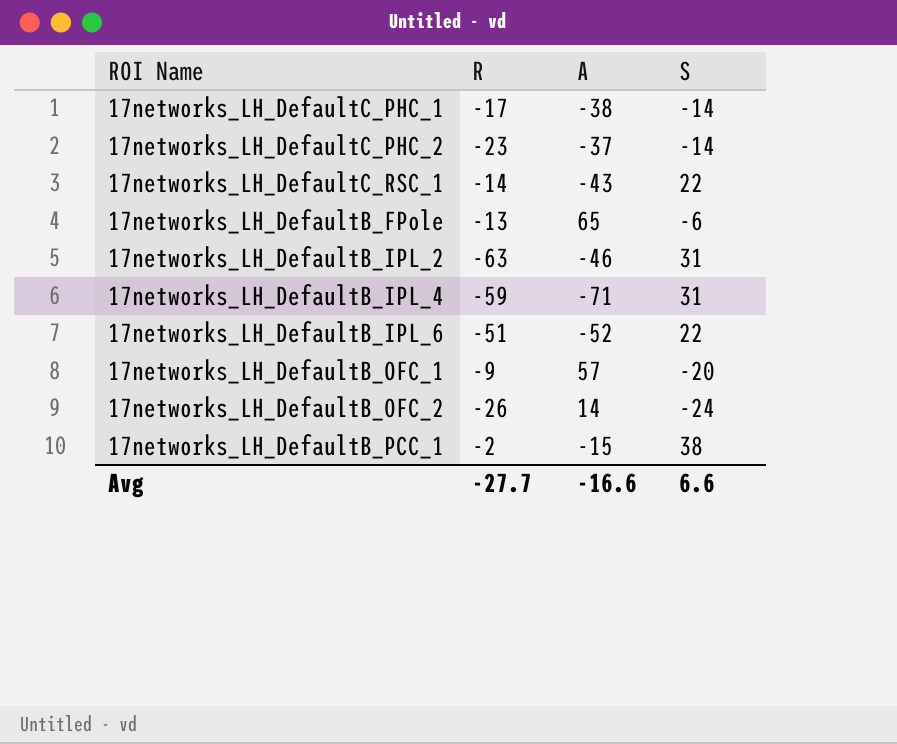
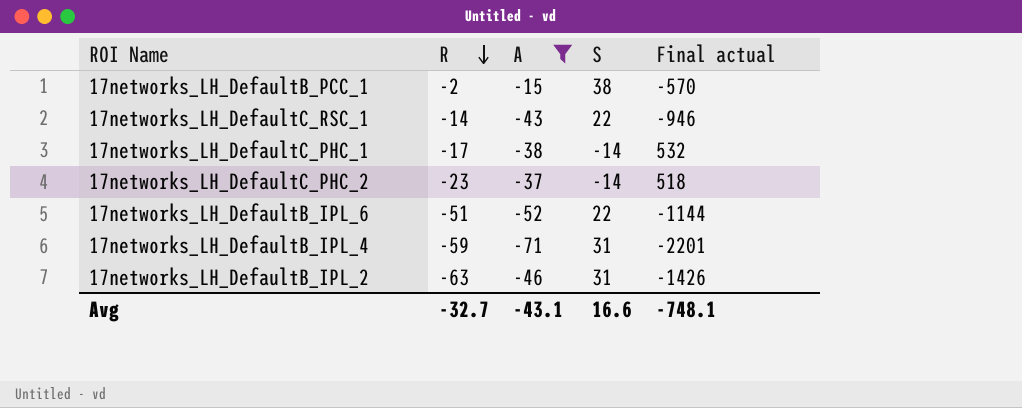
filter: none -> A <= -15
row order: none -> R descending
column Final actual | formula: none -> [A] * [S]
Avg | R: -27.7 -> -32.7
Avg | A: -16.6 -> -43.1
Avg | S: 6.6 -> 16.6

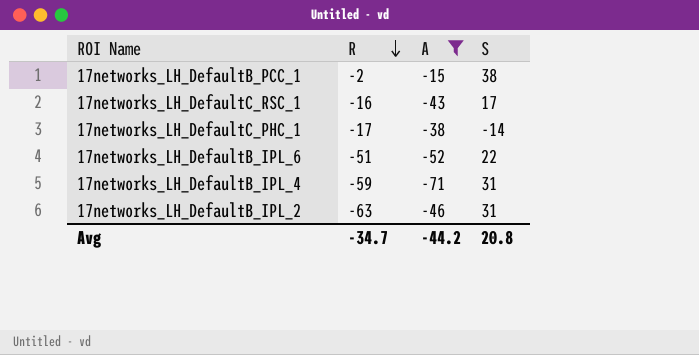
column Final actual | formula: [A] * [S] -> none
row 17networks_LH_DefaultC_PHC_2: -23 | -37 | -14 | 518 -> none
17networks_LH_DefaultC_RSC_1 | R: -14 -> -16
17networks_LH_DefaultC_RSC_1 | S: 22 -> 17
Avg | R: -32.7 -> -34.7
Avg | A: -43.1 -> -44.2
Avg | S: 16.6 -> 20.8

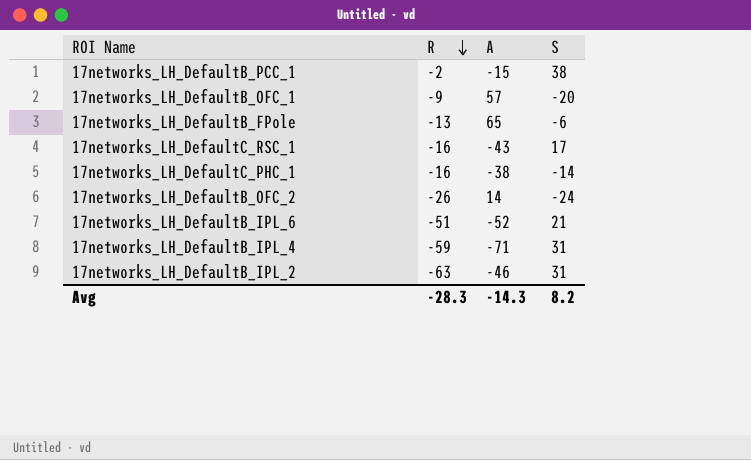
filter: A <= -15 -> none
17networks_LH_DefaultC_PHC_1 | R: -17 -> -16
17networks_LH_DefaultB_IPL_6 | S: 22 -> 21
Avg | R: -34.7 -> -28.3
Avg | A: -44.2 -> -14.3
Avg | S: 20.8 -> 8.2

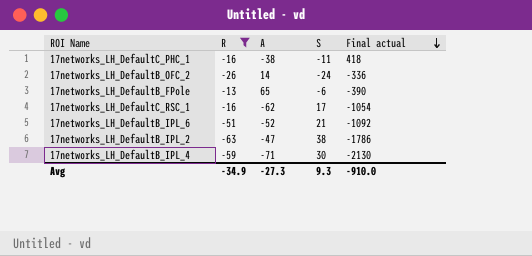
filter: none -> R <= -13
row order: R descending -> Final actual descending
column Final actual | formula: none -> [A] * [S]
17networks_LH_DefaultC_PHC_1 | S: -14 -> -11
17networks_LH_DefaultC_RSC_1 | A: -43 -> -62
17networks_LH_DefaultB_IPL_2 | A: -46 -> -47
17networks_LH_DefaultB_IPL_2 | S: 31 -> 38
17networks_LH_DefaultB_IPL_4 | S: 31 -> 30
Avg | R: -28.3 -> -34.9
Avg | A: -14.3 -> -27.3
Avg | S: 8.2 -> 9.3

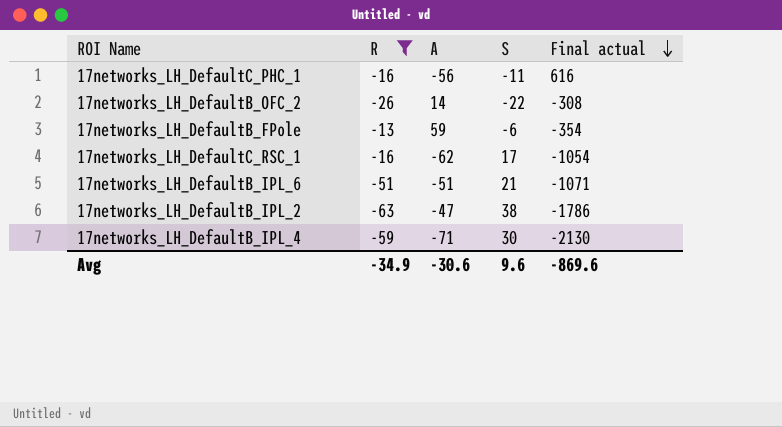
17networks_LH_DefaultC_PHC_1 | A: -38 -> -56
17networks_LH_DefaultC_PHC_1 | Final actual: 418 -> 616
17networks_LH_DefaultB_OFC_2 | S: -24 -> -22
17networks_LH_DefaultB_OFC_2 | Final actual: -336 -> -308
17networks_LH_DefaultB_FPole | A: 65 -> 59
17networks_LH_DefaultB_FPole | Final actual: -390 -> -354
17networks_LH_DefaultB_IPL_6 | A: -52 -> -51
17networks_LH_DefaultB_IPL_6 | Final actual: -1092 -> -1071
Avg | A: -27.3 -> -30.6
Avg | S: 9.3 -> 9.6
Avg | Final actual: -910.0 -> -869.6

